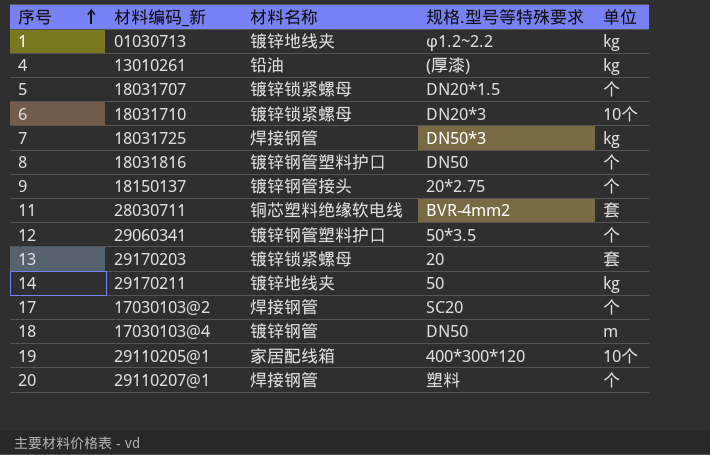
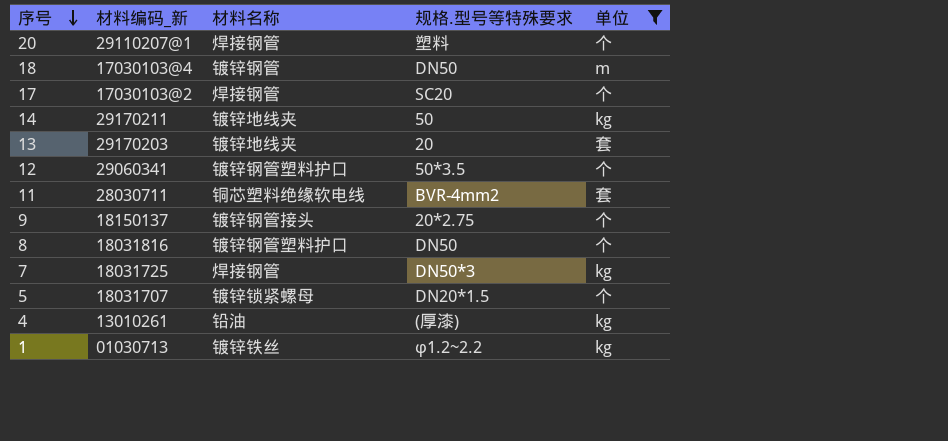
filter: none -> 单位 != 10个
row order: 序号 ascending -> 序号 descending
13 | 材料名称: 镀锌锁紧螺母 -> 镀锌地线夹
1 | 材料名称: 镀锌地线夹 -> 镀锌铁丝

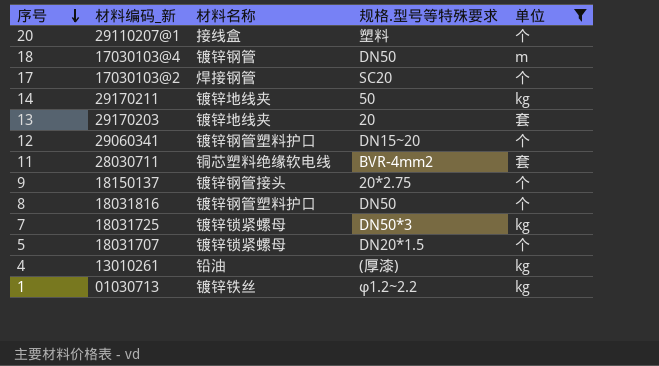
20 | 材料名称: 焊接钢管 -> 接线盒
12 | 规格.型号等特殊要求: 50*3.5 -> DN15~20
7 | 材料名称: 焊接钢管 -> 镀锌锁紧螺母

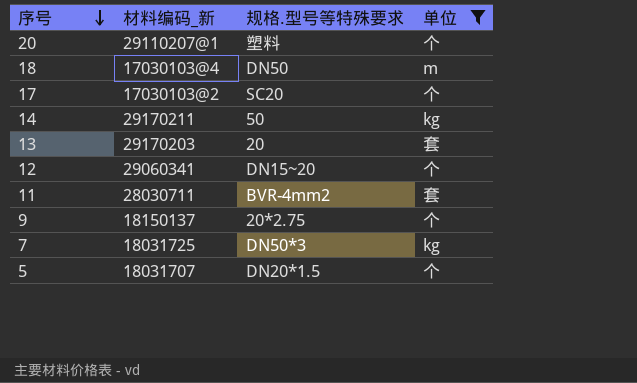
column 材料名称 | position: 3 -> none
row 8: 18031816 | 镀锌钢管塑料护口 | DN50 | 个 -> none
row 4: 13010261 | 铅油 | (厚漆) | kg -> none
row 1: 01030713 | 镀锌铁丝 | φ1.2~2.2 | kg -> none

